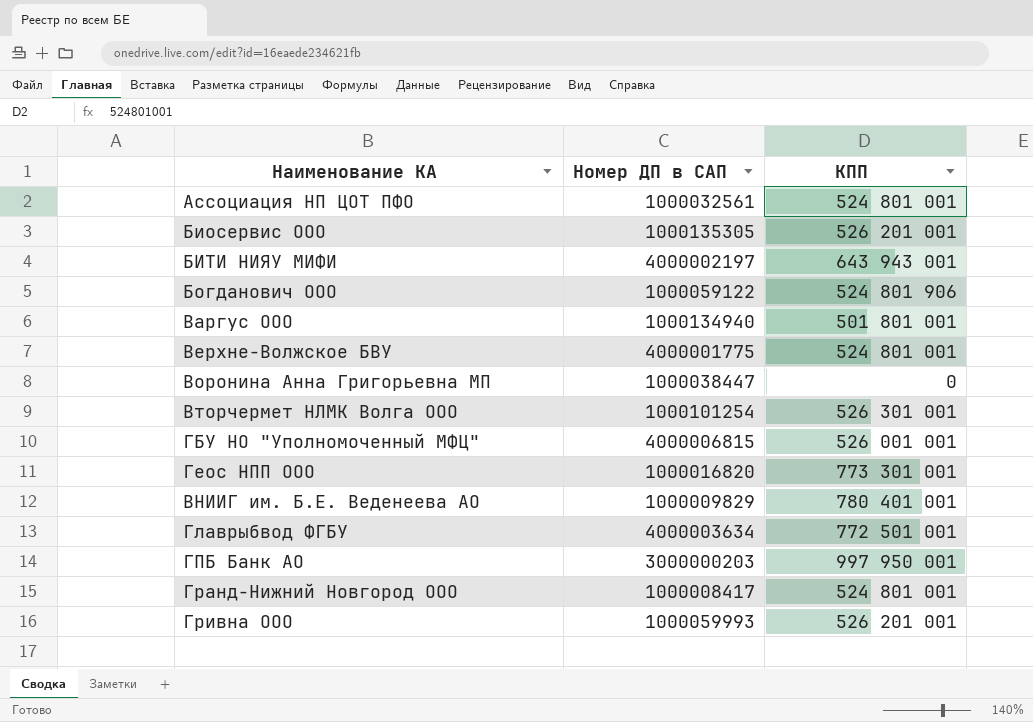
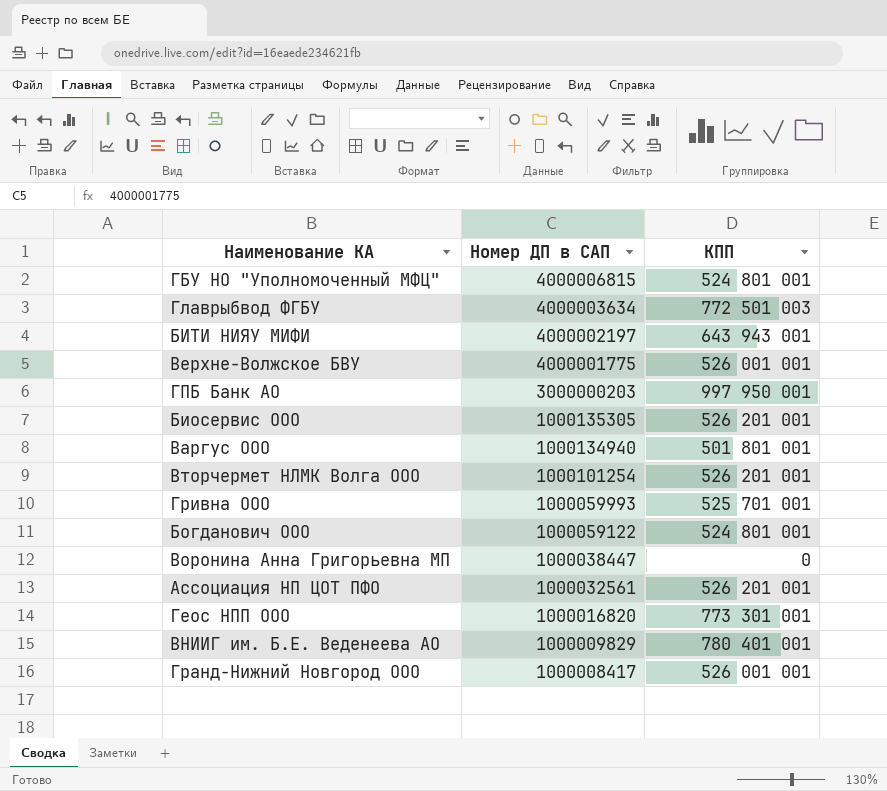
row order: none -> Номер ДП в САП descending
ГБУ НО "Уполномоченный МФЦ" | КПП: 526 001 001 -> 524 801 001
Главрыбвод ФГБУ | КПП: 772 501 001 -> 772 501 003
Верхне-Волжское БВУ | КПП: 524 801 001 -> 526 001 001
Вторчермет НЛМК Волга ООО | КПП: 526 301 001 -> 526 201 001
Гривна ООО | КПП: 526 201 001 -> 525 701 001
Богданович ООО | КПП: 524 801 906 -> 524 801 001
Ассоциация НП ЦОТ ПФО | КПП: 524 801 001 -> 526 201 001
Гранд-Нижний Новгород ООО | КПП: 524 801 001 -> 526 001 001

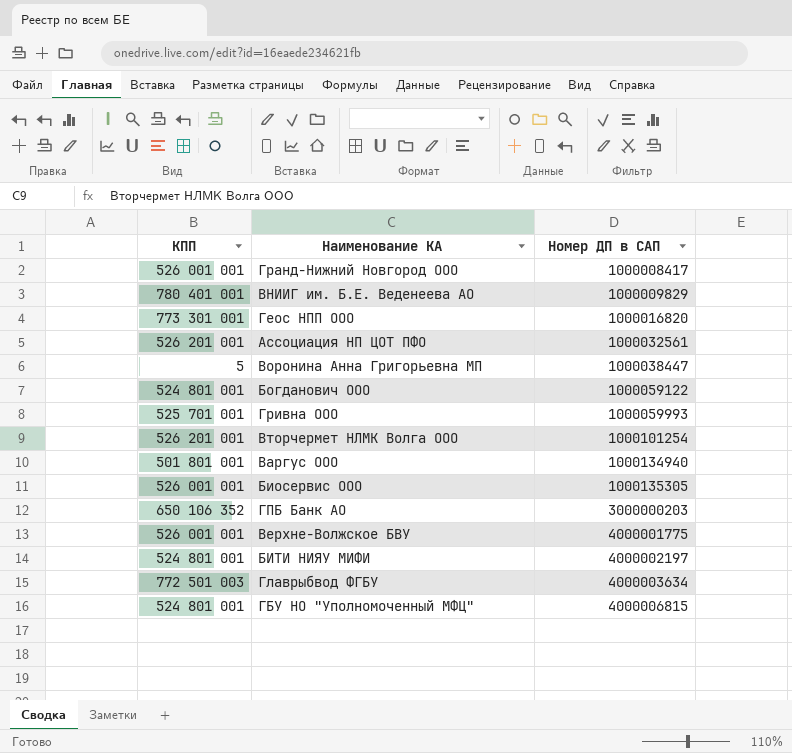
row order: Номер ДП в САП descending -> Номер ДП в САП ascending
column КПП | position: 3 -> 1
Воронина Анна Григорьевна МП | КПП: 0 -> 5
Биосервис ООО | КПП: 526 201 001 -> 526 001 001
ГПБ Банк АО | КПП: 997 950 001 -> 650 106 352
БИТИ НИЯУ МИФИ | КПП: 643 943 001 -> 524 801 001

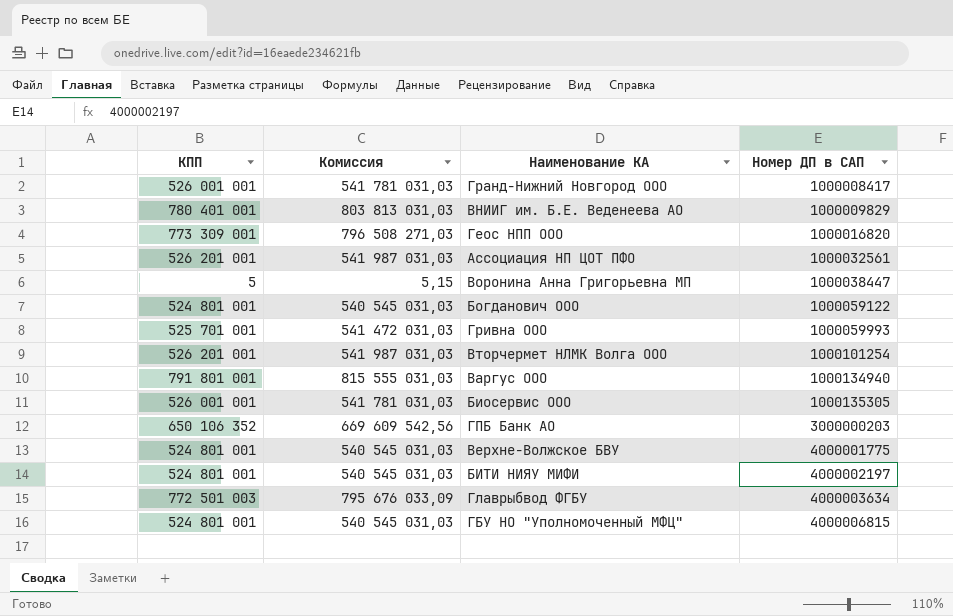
column Комиссия | formula: none -> [КПП] * 1,03
Геос НПП ООО | КПП: 773 301 001 -> 773 309 001
Варгус ООО | КПП: 501 801 001 -> 791 801 001
Верхне-Волжское БВУ | КПП: 526 001 001 -> 524 801 001

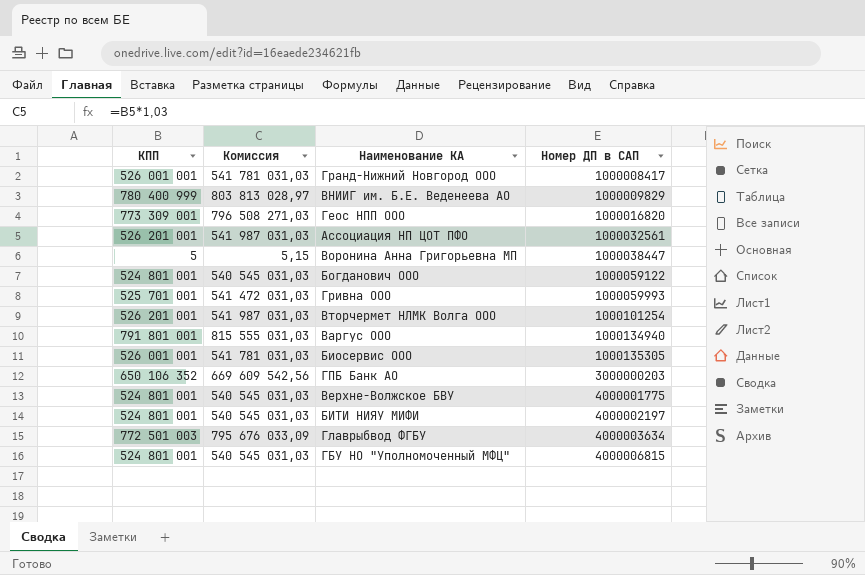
ВНИИГ им. Б.Е. Веденеева АО | КПП: 780 401 001 -> 780 400 999
ВНИИГ им. Б.Е. Веденеева АО | Комиссия: 803 813 031,03 -> 803 813 028,97

